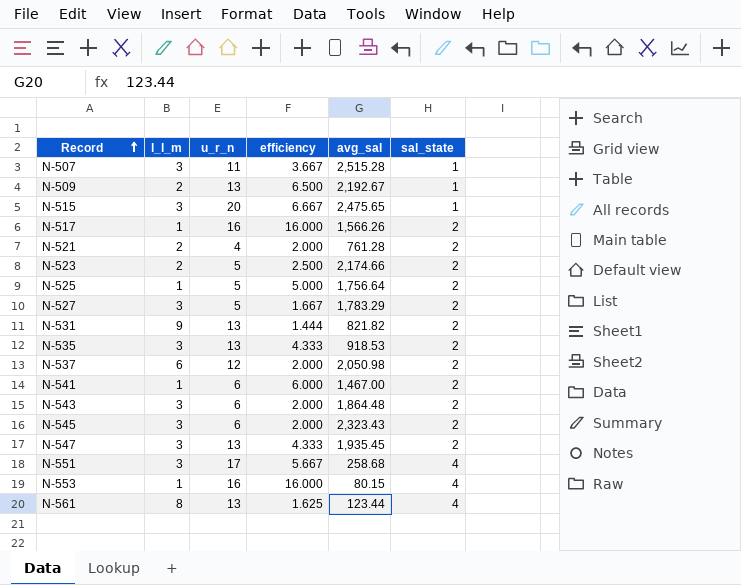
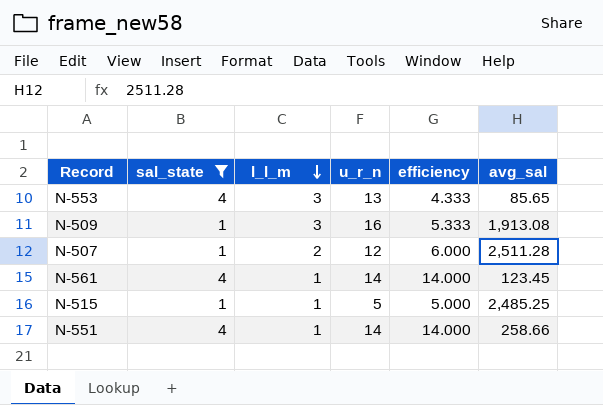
filter: none -> sal_state != 2
row order: Record ascending -> l_l_m descending
column sal_state | position: 6 -> 2
N-553 | l_l_m: 1 -> 3
N-553 | u_r_n: 16 -> 13
N-553 | efficiency: 16.000 -> 4.333
N-553 | avg_sal: 80.15 -> 85.65
N-509 | l_l_m: 2 -> 3
N-509 | u_r_n: 13 -> 16
N-509 | efficiency: 6.500 -> 5.333
N-509 | avg_sal: 2,192.67 -> 1,913.08
N-507 | l_l_m: 3 -> 2
N-507 | u_r_n: 11 -> 12
N-507 | efficiency: 3.667 -> 6.000
N-507 | avg_sal: 2,515.28 -> 2,511.28
N-561 | l_l_m: 8 -> 1
N-561 | u_r_n: 13 -> 14
N-561 | efficiency: 1.625 -> 14.000
N-561 | avg_sal: 123.44 -> 123.45
N-515 | l_l_m: 3 -> 1
N-515 | u_r_n: 20 -> 5
N-515 | efficiency: 6.667 -> 5.000
N-515 | avg_sal: 2,475.65 -> 2,485.25
N-551 | l_l_m: 3 -> 1
N-551 | u_r_n: 17 -> 14
N-551 | efficiency: 5.667 -> 14.000
N-551 | avg_sal: 258.68 -> 258.66

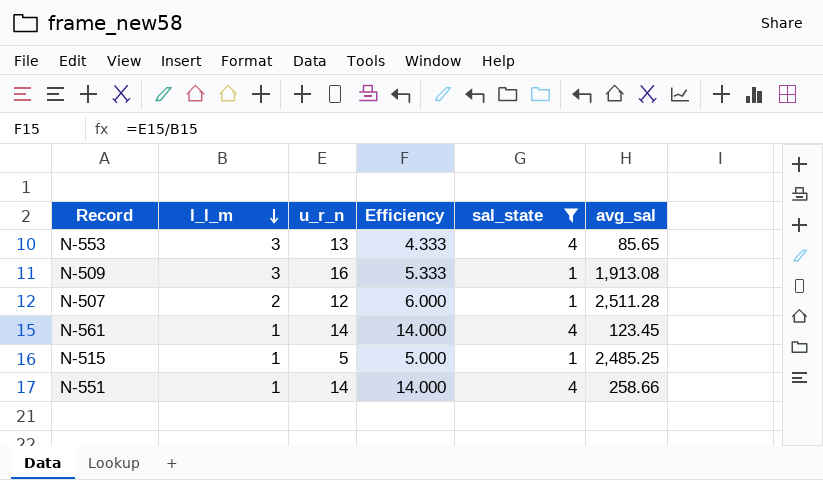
column name: efficiency -> Efficiency
column sal_state | position: 2 -> 5

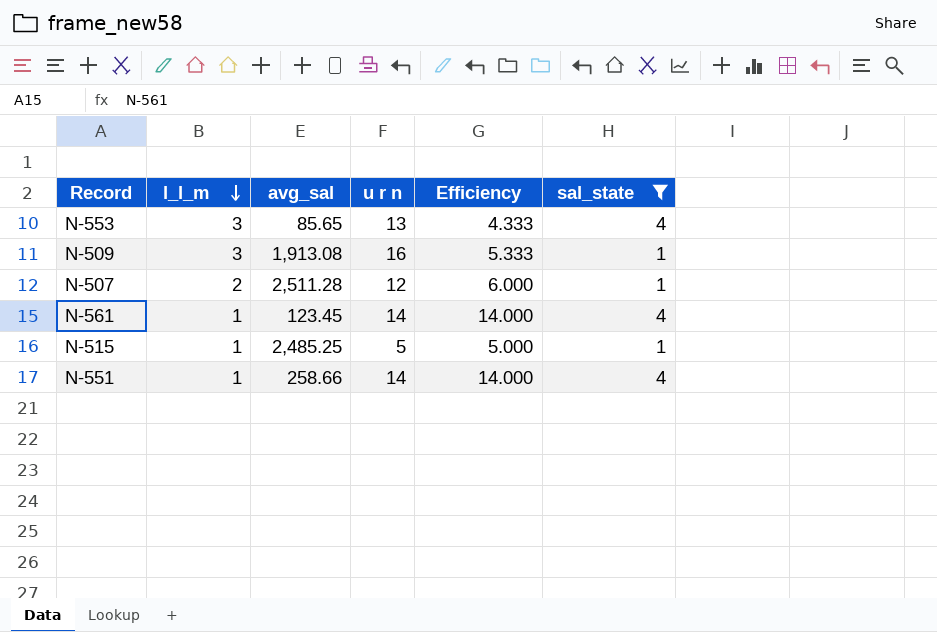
column avg_sal | position: 6 -> 3
column name: u_r_n -> u r n

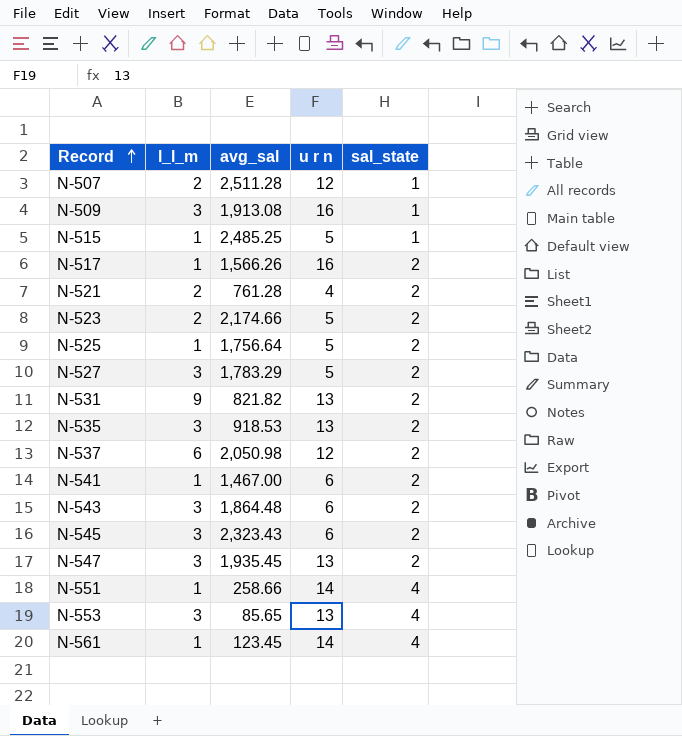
filter: sal_state != 2 -> none
row order: l_l_m descending -> Record ascending
column Efficiency | formula: [u r n] / [l_l_m] -> none

